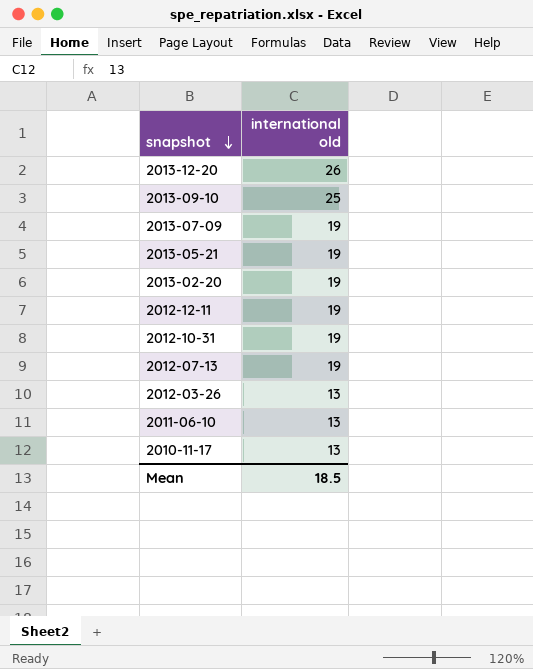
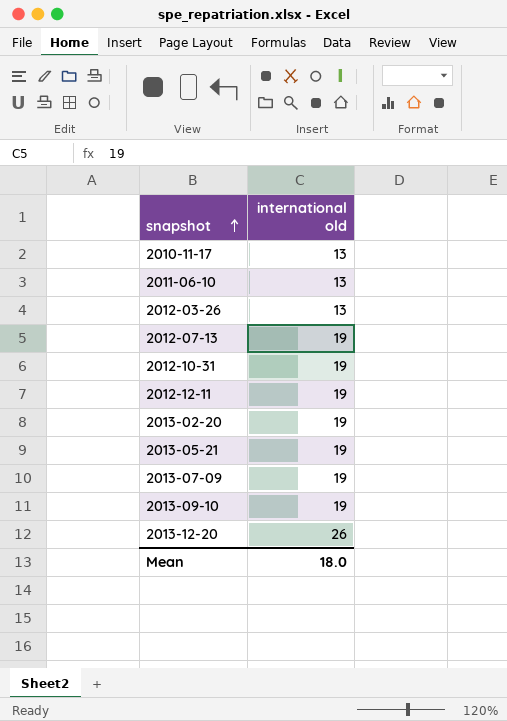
row order: snapshot descending -> snapshot ascending
2013-09-10 | international old: 25 -> 19
Mean | international old: 18.5 -> 18.0

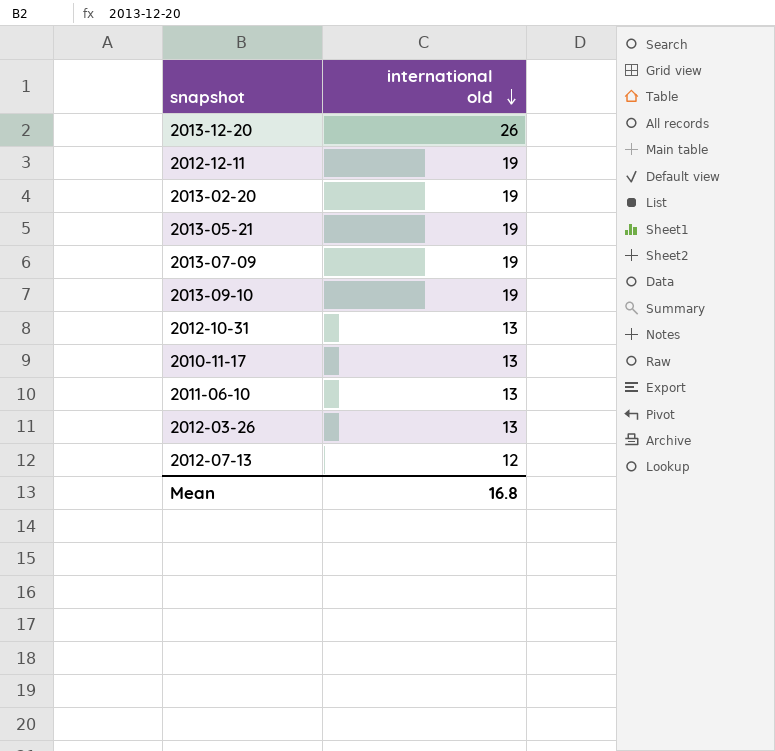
row order: snapshot ascending -> international old descending
2012-10-31 | international old: 19 -> 13
2012-07-13 | international old: 19 -> 12
Mean | international old: 18.0 -> 16.8

